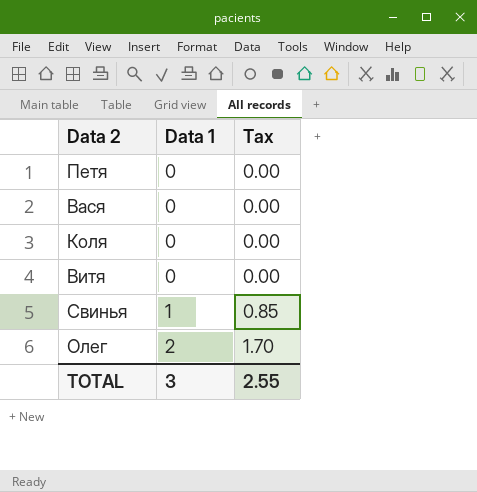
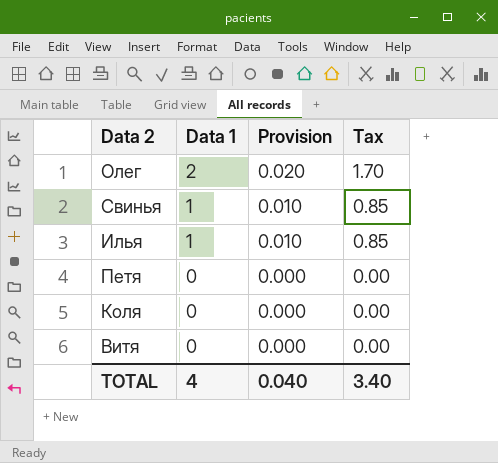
row order: Data 1 ascending -> Data 1 descending
column Provision | formula: none -> [Data 1] * 0.01
row Вася: 0 | 0.00 -> none
row Илья: none -> 1 | 0.010 | 0.85
TOTAL | Data 1: 3 -> 4
TOTAL | Tax: 2.55 -> 3.40

